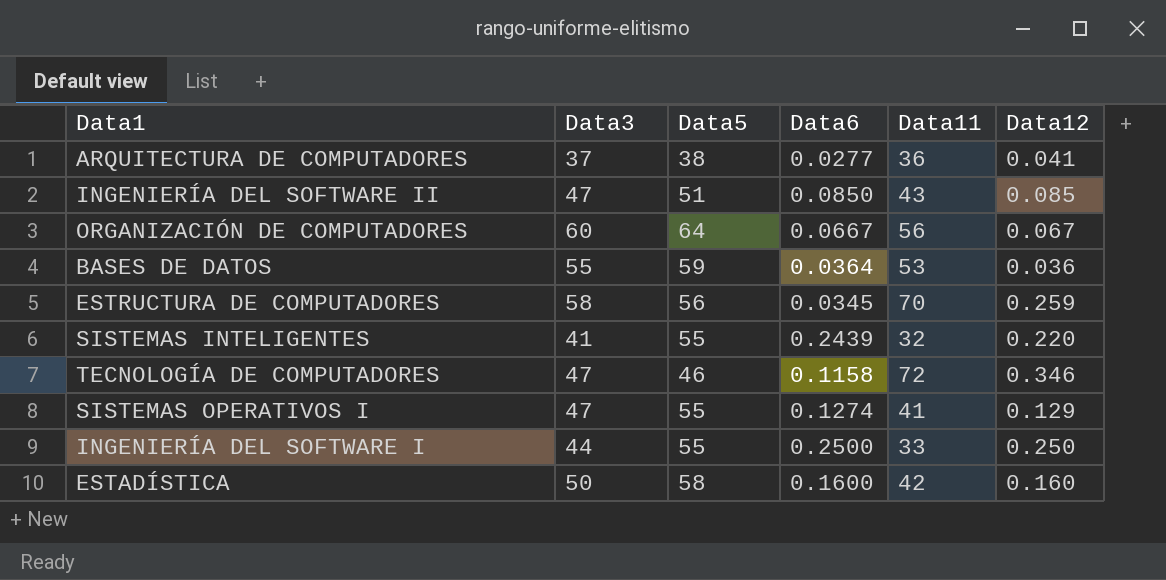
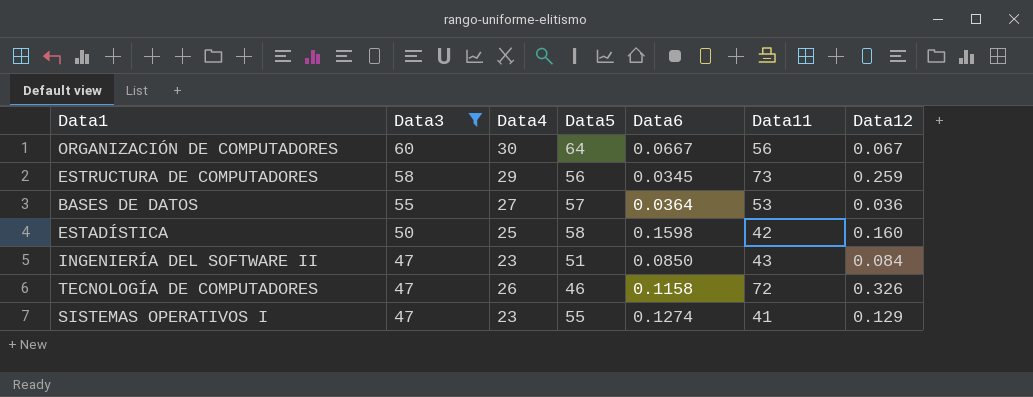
filter: none -> Data3 >= 47
row order: none -> Data3 descending
column Data4 | position: none -> 3
ESTRUCTURA DE COMPUTADORES | Data11: 70 -> 73
BASES DE DATOS | Data5: 59 -> 57
ESTADÍSTICA | Data6: 0.1600 -> 0.1598
INGENIERÍA DEL SOFTWARE II | Data12: 0.085 -> 0.084
TECNOLOGÍA DE COMPUTADORES | Data12: 0.346 -> 0.326

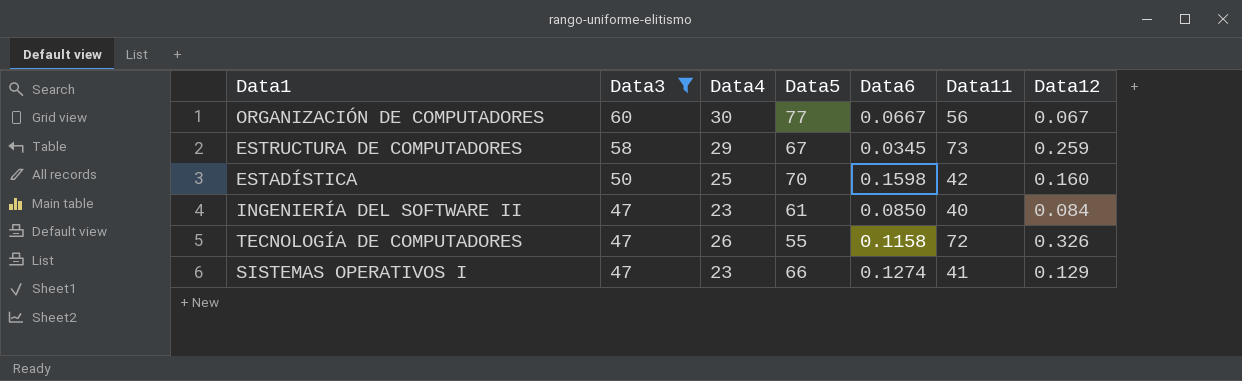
row BASES DE DATOS: 55 | 27 | 57 | 0.0364 | 53 | 0.036 -> none
ORGANIZACIÓN DE COMPUTADORES | Data5: 64 -> 77
ESTRUCTURA DE COMPUTADORES | Data5: 56 -> 67
ESTADÍSTICA | Data5: 58 -> 70
INGENIERÍA DEL SOFTWARE II | Data5: 51 -> 61
INGENIERÍA DEL SOFTWARE II | Data11: 43 -> 40
TECNOLOGÍA DE COMPUTADORES | Data5: 46 -> 55
SISTEMAS OPERATIVOS I | Data5: 55 -> 66

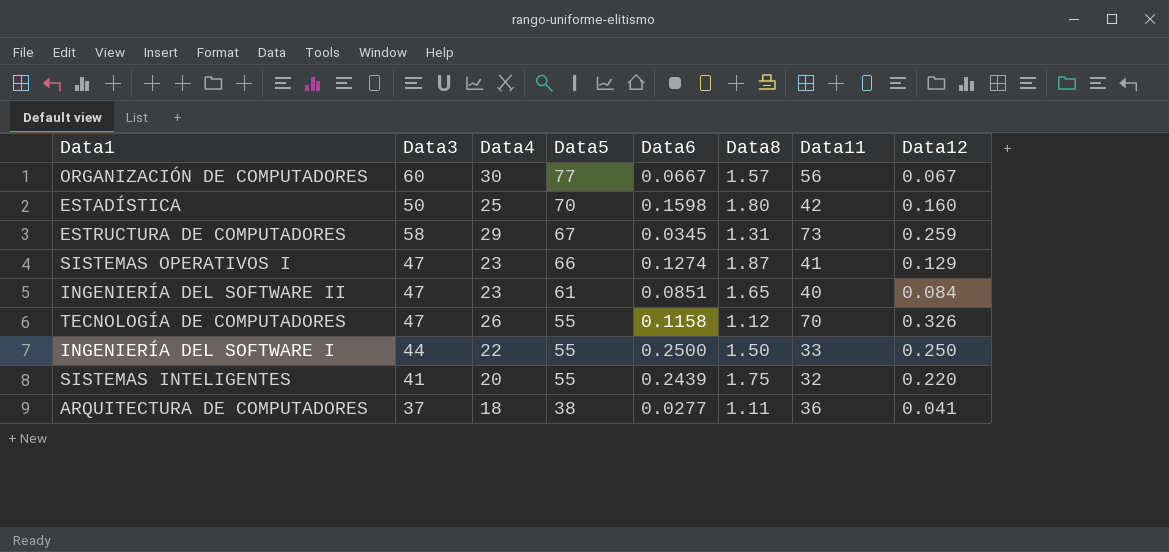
filter: Data3 >= 47 -> none
row order: Data3 descending -> Data5 descending
column Data8 | formula: none -> ([Data5] - [Data4]) / [Data4]
INGENIERÍA DEL SOFTWARE II | Data6: 0.0850 -> 0.0851
TECNOLOGÍA DE COMPUTADORES | Data11: 72 -> 70

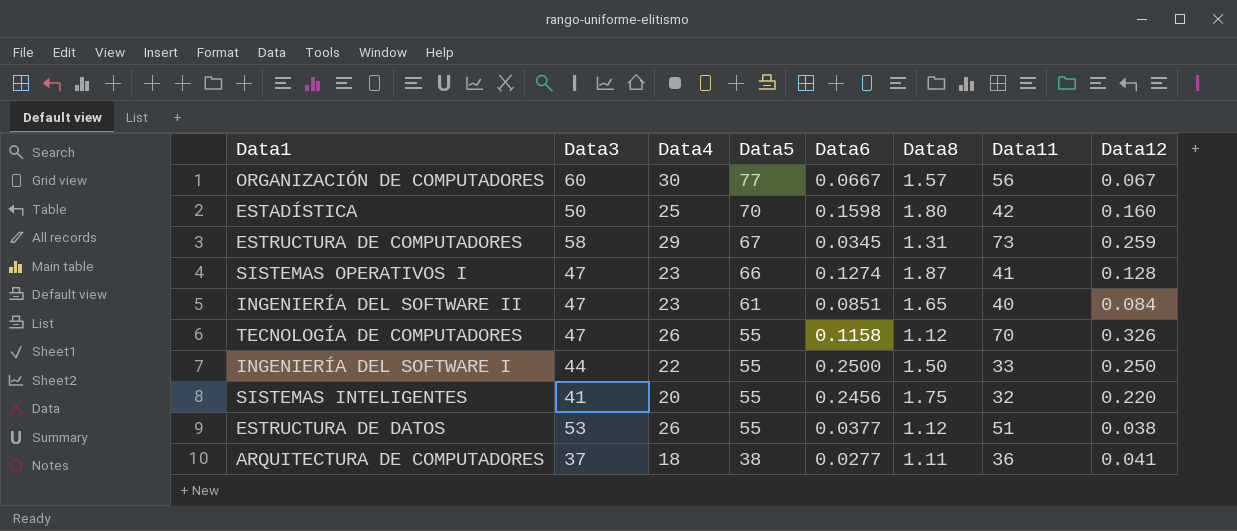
SISTEMAS OPERATIVOS I | Data12: 0.129 -> 0.128
SISTEMAS INTELIGENTES | Data6: 0.2439 -> 0.2456
row ESTRUCTURA DE DATOS: none -> 53 | 26 | 55 | 0.0377 | 1.12 | 51 | 0.038

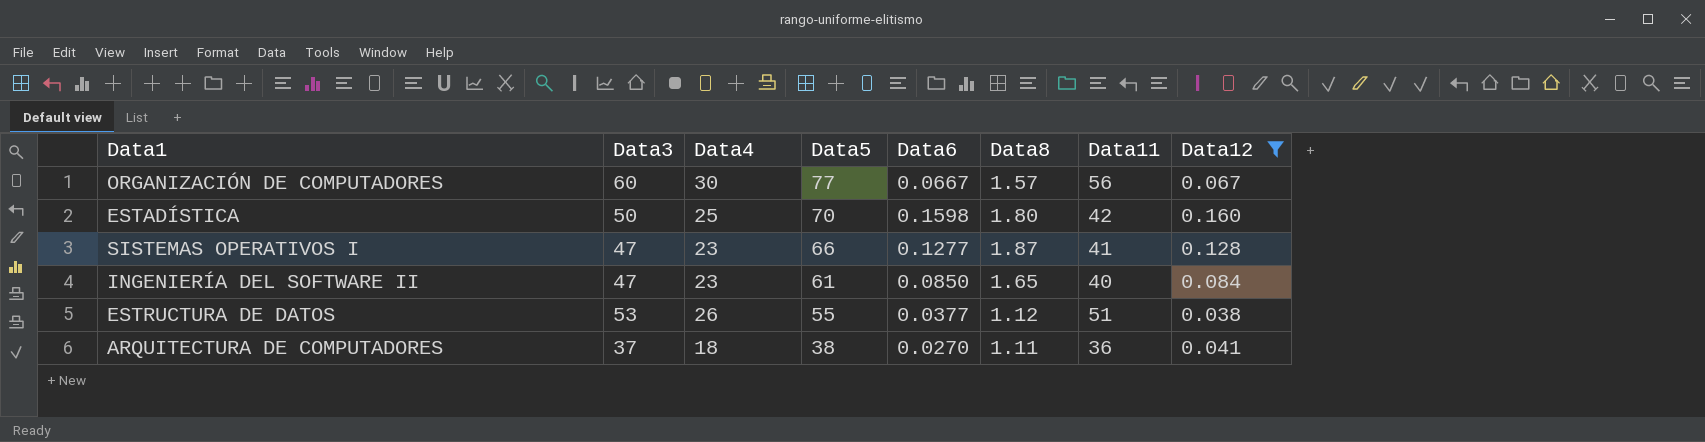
filter: none -> Data12 <= 0.160
SISTEMAS OPERATIVOS I | Data6: 0.1274 -> 0.1277
INGENIERÍA DEL SOFTWARE II | Data6: 0.0851 -> 0.0850
ARQUITECTURA DE COMPUTADORES | Data6: 0.0277 -> 0.0270

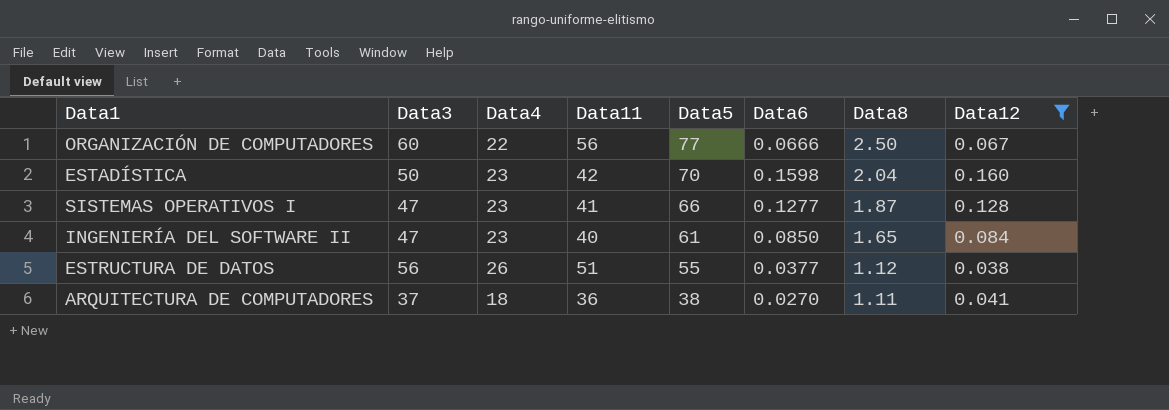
column Data11 | position: 7 -> 4
ORGANIZACIÓN DE COMPUTADORES | Data4: 30 -> 22
ORGANIZACIÓN DE COMPUTADORES | Data6: 0.0667 -> 0.0666
ORGANIZACIÓN DE COMPUTADORES | Data8: 1.57 -> 2.50
ESTADÍSTICA | Data4: 25 -> 23
ESTADÍSTICA | Data8: 1.80 -> 2.04
ESTRUCTURA DE DATOS | Data3: 53 -> 56

